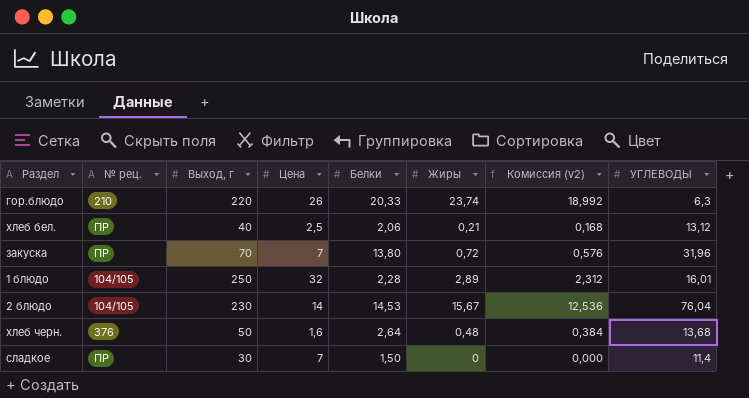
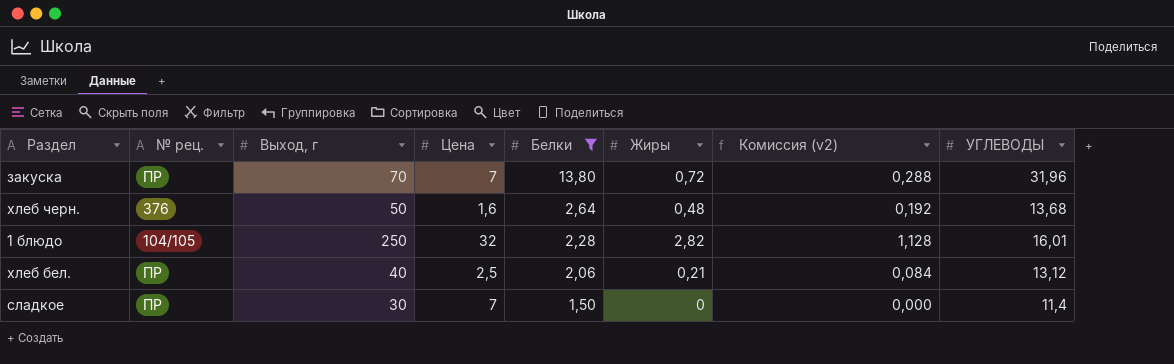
filter: none -> Белки <= 13,80
row order: none -> Белки descending
column Комиссия (v2) | formula: [Жиры] * 0,8 -> [Жиры] * 0,4
1 блюдо | Жиры: 2,89 -> 2,82

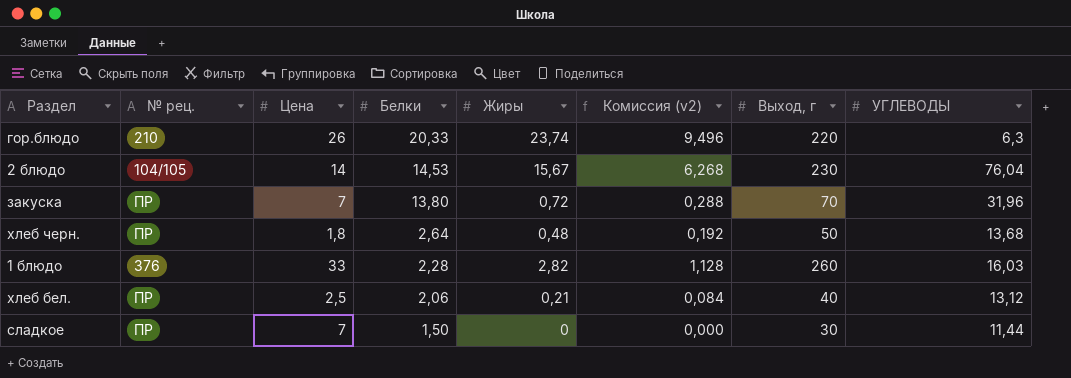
filter: Белки <= 13,80 -> none
column Выход, г | position: 3 -> 7
хлеб черн. | № рец.: 376 -> ПР
хлеб черн. | Цена: 1,6 -> 1,8
1 блюдо | № рец.: 104/105 -> 376
1 блюдо | Цена: 32 -> 33
1 блюдо | Выход, г: 250 -> 260
1 блюдо | УГЛЕВОДЫ: 16,01 -> 16,03
сладкое | УГЛЕВОДЫ: 11,4 -> 11,44

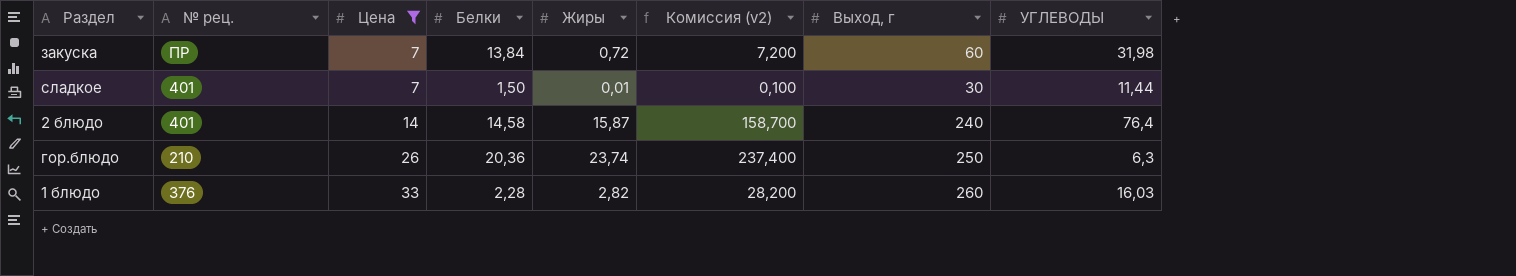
filter: none -> Цена >= 7
row order: Белки descending -> Цена ascending
column Комиссия (v2) | formula: [Жиры] * 0,4 -> [Жиры] * 10
закуска | Белки: 13,80 -> 13,84
закуска | Выход, г: 70 -> 60
закуска | УГЛЕВОДЫ: 31,96 -> 31,98
сладкое | № рец.: ПР -> 401
сладкое | Жиры: 0 -> 0,01
2 блюдо | № рец.: 104/105 -> 401
2 блюдо | Белки: 14,53 -> 14,58
2 блюдо | Жиры: 15,67 -> 15,87
2 блюдо | Выход, г: 230 -> 240
2 блюдо | УГЛЕВОДЫ: 76,04 -> 76,4
гор.блюдо | Белки: 20,33 -> 20,36
гор.блюдо | Выход, г: 220 -> 250

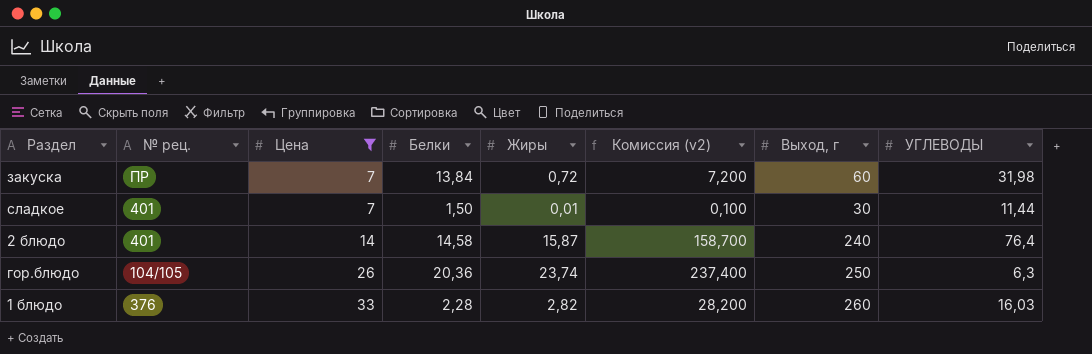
гор.блюдо | № рец.: 210 -> 104/105

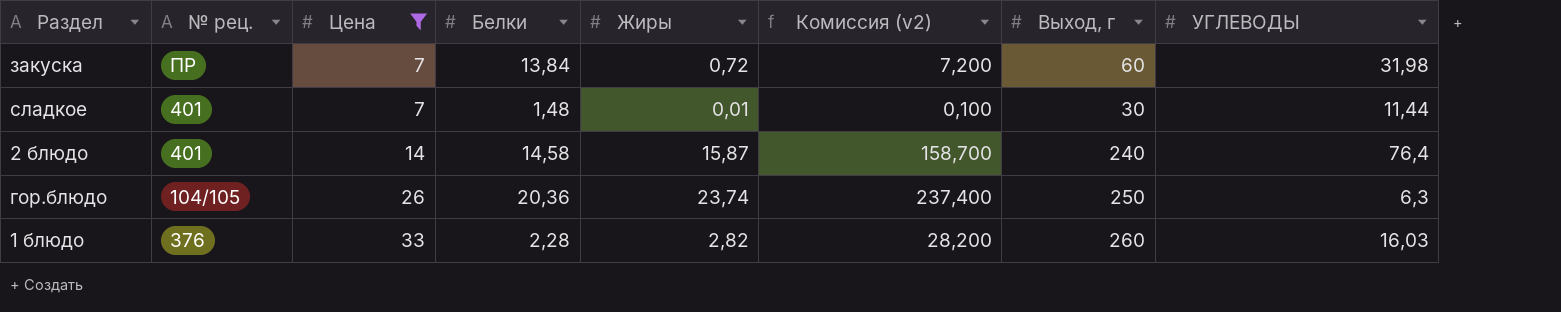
сладкое | Белки: 1,50 -> 1,48

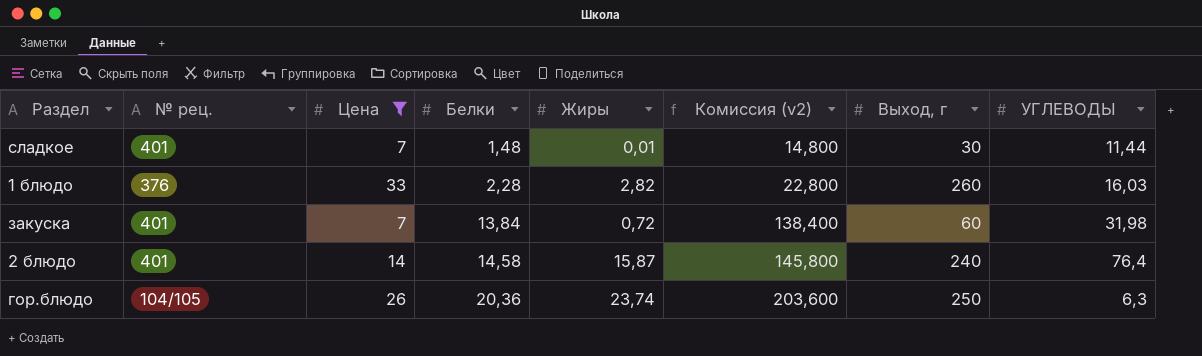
row order: Цена ascending -> Белки ascending
column Комиссия (v2) | formula: [Жиры] * 10 -> [Белки] * 10
закуска | № рец.: ПР -> 401

